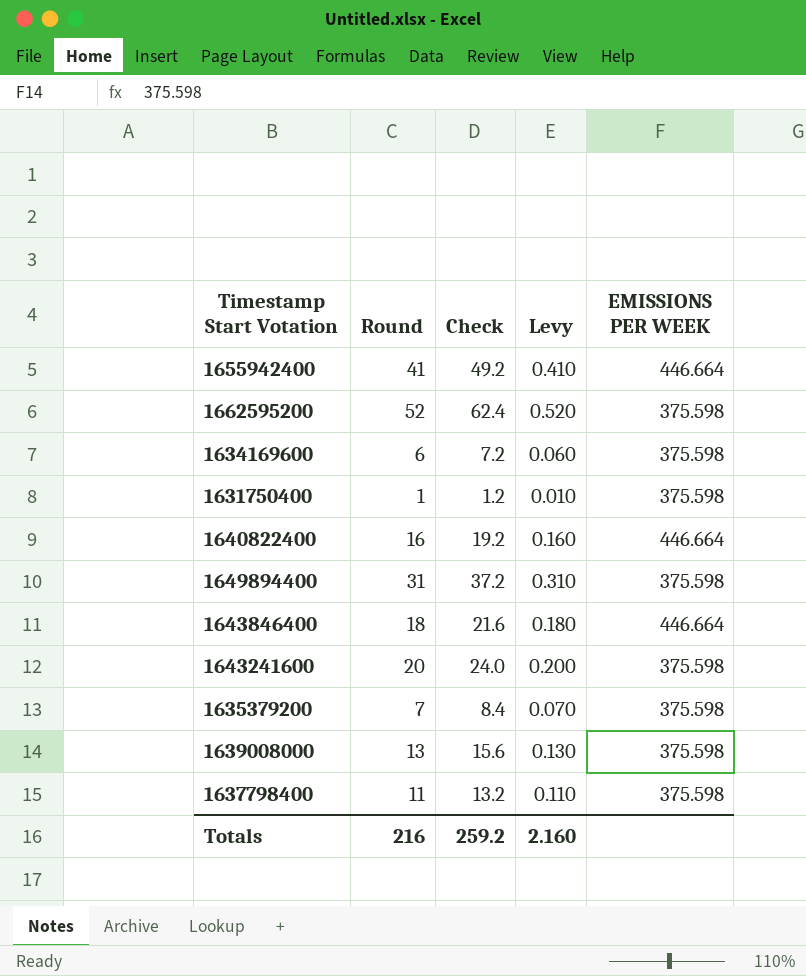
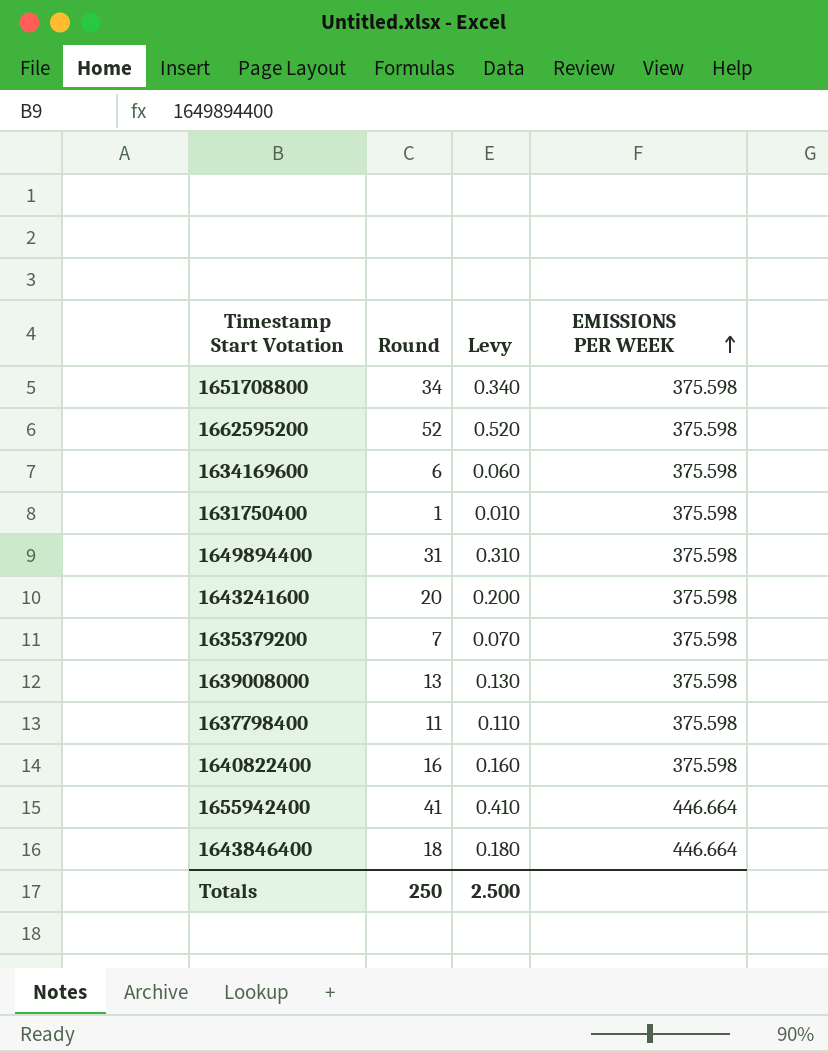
row order: none -> EMISSIONS PER WEEK ascending
column Check | formula: [Round] * 1.2 -> none
row 1651708800: none -> 34 | 0.340 | 375.598
1640822400 | EMISSIONS PER WEEK: 446.664 -> 375.598
Totals | Round: 216 -> 250
Totals | Levy: 2.160 -> 2.500

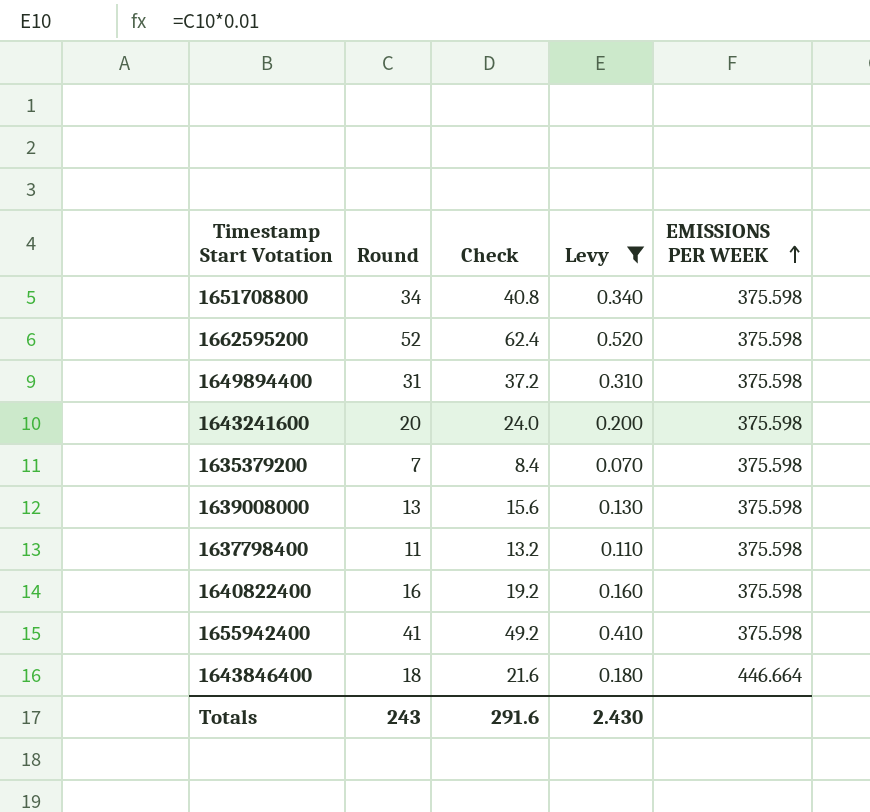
filter: none -> Levy >= 0.070
column Check | formula: none -> [Round] * 1.2
1655942400 | EMISSIONS PER WEEK: 446.664 -> 375.598
Totals | Round: 250 -> 243
Totals | Levy: 2.500 -> 2.430

